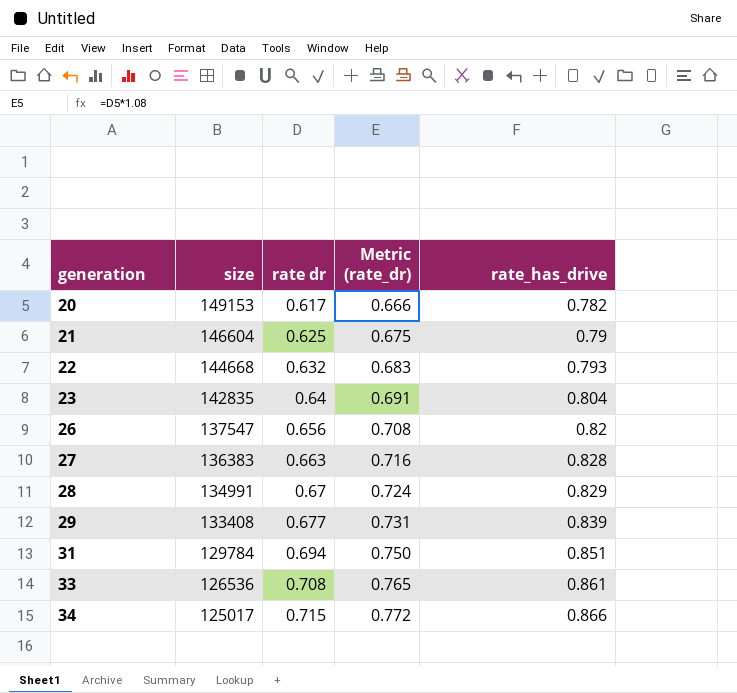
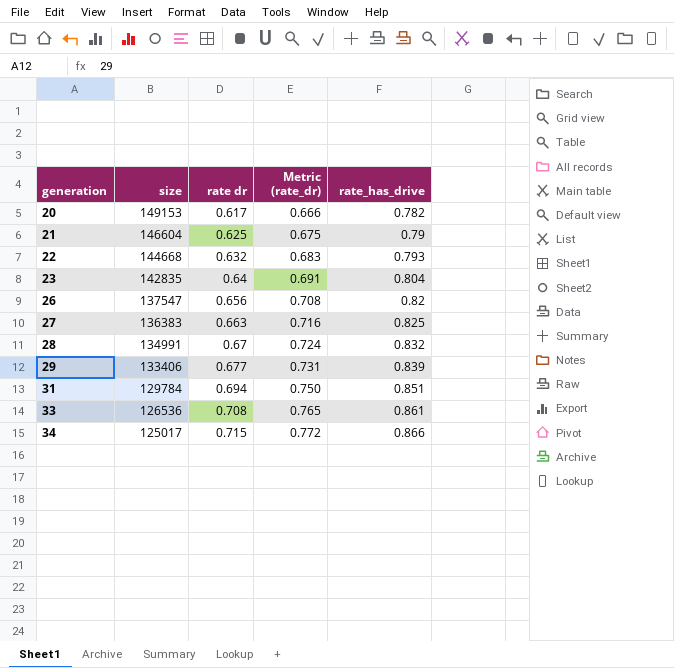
27 | rate_has_drive: 0.828 -> 0.825
28 | rate_has_drive: 0.829 -> 0.832
29 | size: 133408 -> 133406

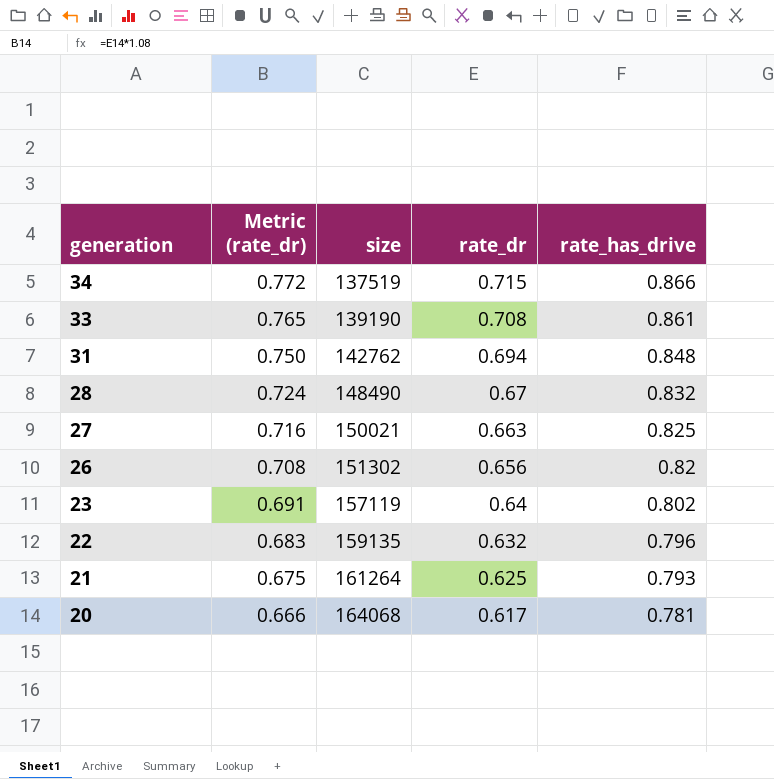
row order: generation ascending -> generation descending
column Metric (rate_dr) | position: 4 -> 2
column name: rate dr -> rate_dr
row 29: 133406 | 0.677 | 0.731 | 0.839 -> none
34 | size: 125017 -> 137519
33 | size: 126536 -> 139190
31 | size: 129784 -> 142762
31 | rate_has_drive: 0.851 -> 0.848
28 | size: 134991 -> 148490
27 | size: 136383 -> 150021
26 | size: 137547 -> 151302
23 | size: 142835 -> 157119
23 | rate_has_drive: 0.804 -> 0.802
22 | size: 144668 -> 159135
22 | rate_has_drive: 0.793 -> 0.796
21 | size: 146604 -> 161264
21 | rate_has_drive: 0.79 -> 0.793
20 | size: 149153 -> 164068
20 | rate_has_drive: 0.782 -> 0.781

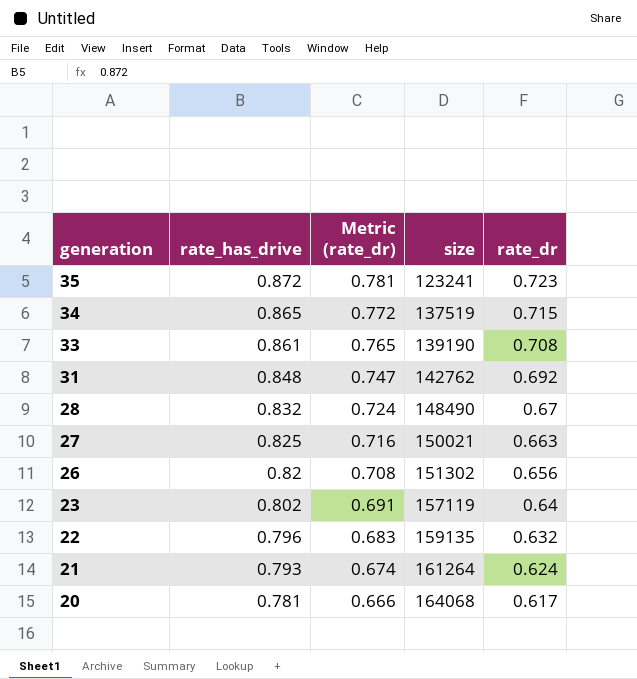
column rate_has_drive | position: 5 -> 2
row 35: none -> 0.872 | 0.781 | 123241 | 0.723
34 | rate_has_drive: 0.866 -> 0.865
31 | Metric (rate_dr): 0.750 -> 0.747
31 | rate_dr: 0.694 -> 0.692
21 | Metric (rate_dr): 0.675 -> 0.674
21 | rate_dr: 0.625 -> 0.624

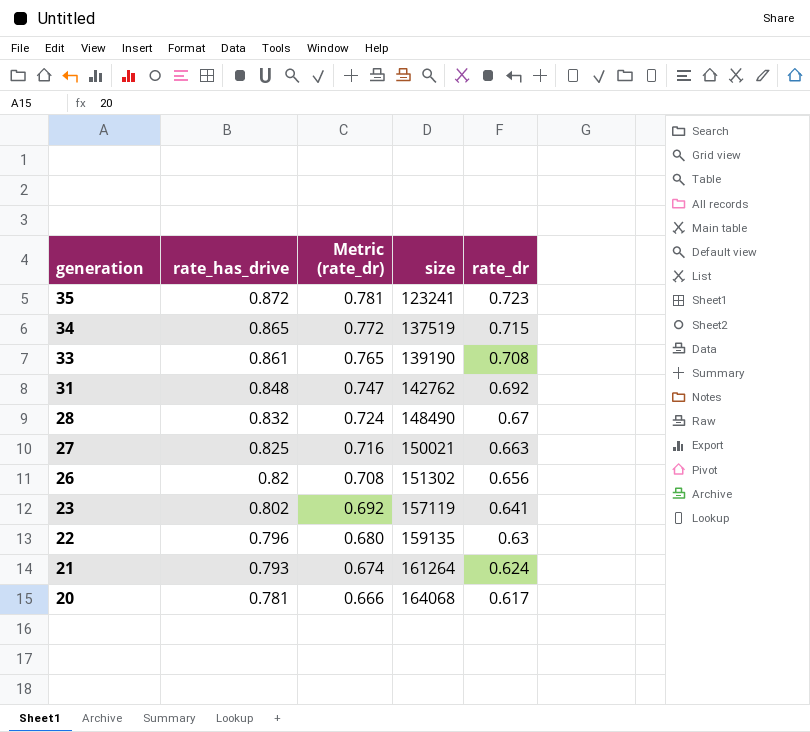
23 | Metric (rate_dr): 0.691 -> 0.692
23 | rate_dr: 0.64 -> 0.641
22 | Metric (rate_dr): 0.683 -> 0.680
22 | rate_dr: 0.632 -> 0.63

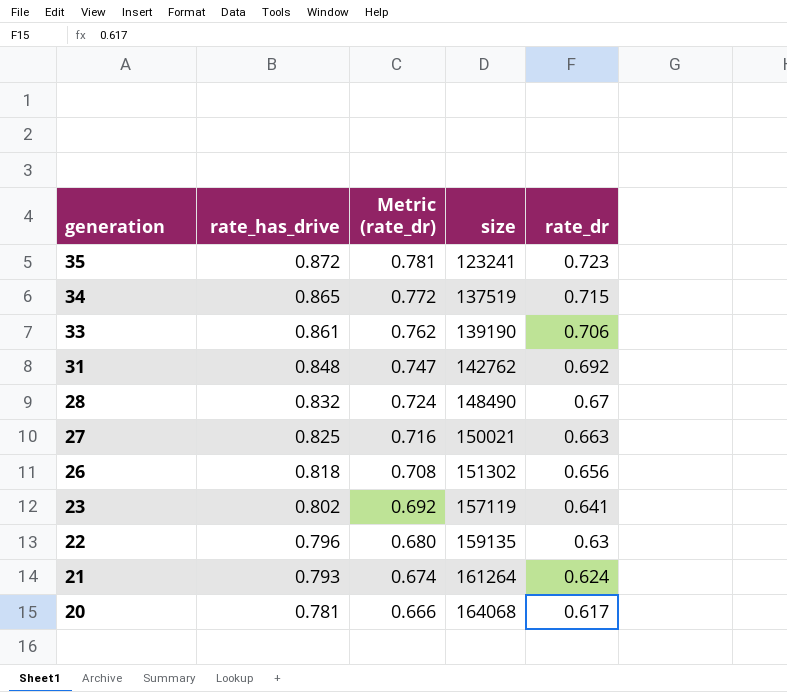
33 | Metric (rate_dr): 0.765 -> 0.762
33 | rate_dr: 0.708 -> 0.706
26 | rate_has_drive: 0.82 -> 0.818

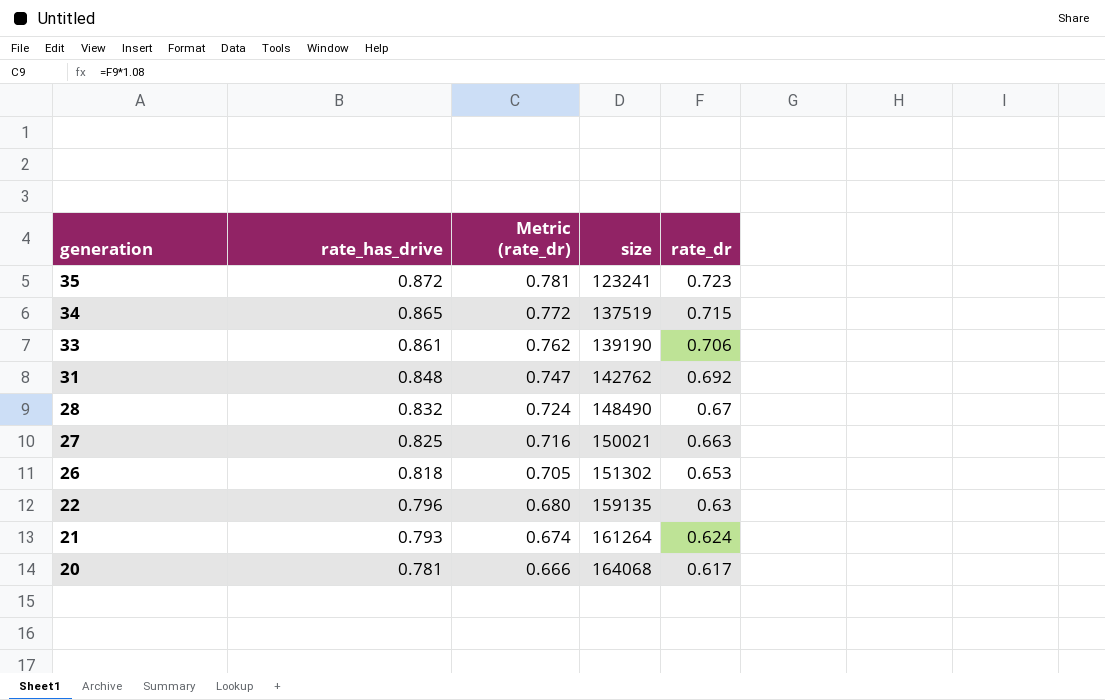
row 23: 0.802 | 0.692 | 157119 | 0.641 -> none
26 | Metric (rate_dr): 0.708 -> 0.705
26 | rate_dr: 0.656 -> 0.653

